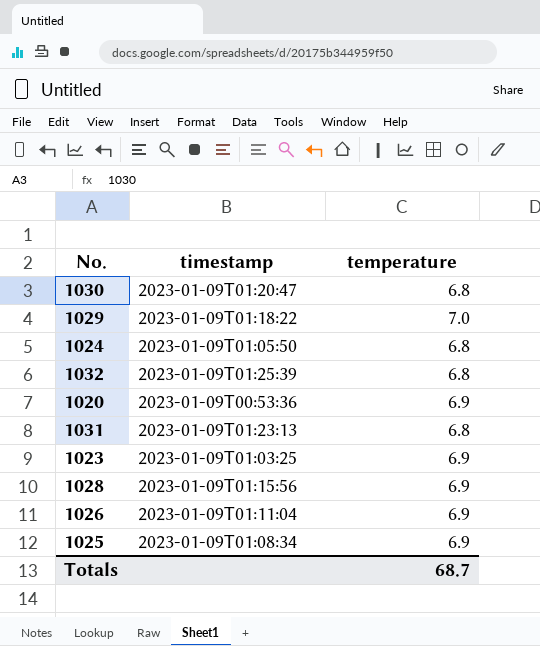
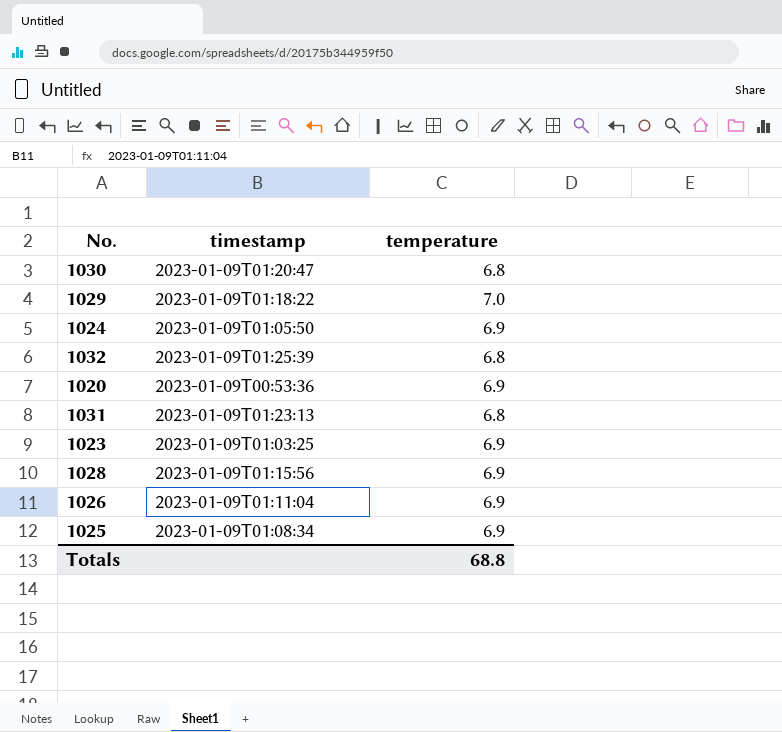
1024 | temperature: 6.8 -> 6.9
Totals | temperature: 68.7 -> 68.8

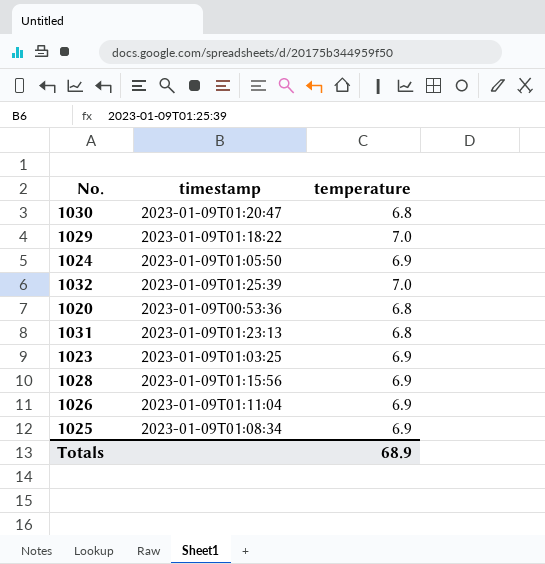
1032 | temperature: 6.8 -> 7.0
1020 | temperature: 6.9 -> 6.8
Totals | temperature: 68.8 -> 68.9

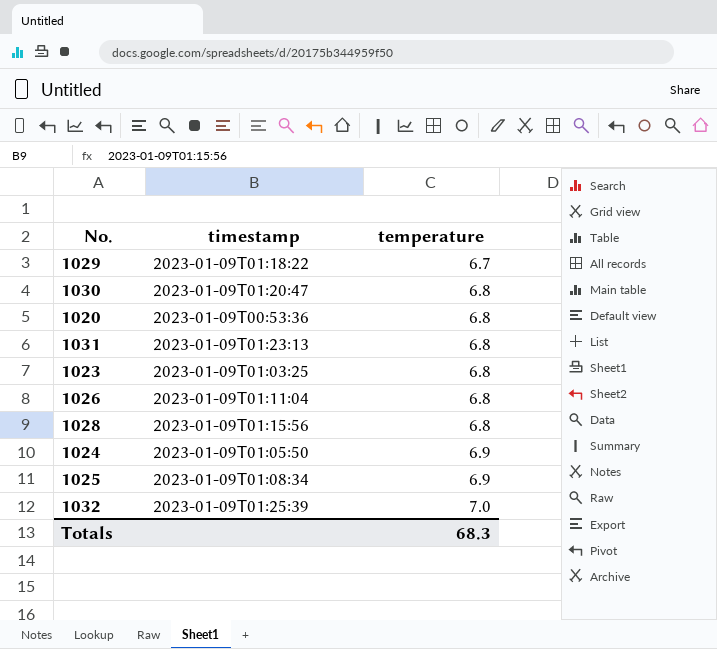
row order: none -> temperature ascending
1029 | temperature: 7.0 -> 6.7
1023 | temperature: 6.9 -> 6.8
1026 | temperature: 6.9 -> 6.8
1028 | temperature: 6.9 -> 6.8
Totals | temperature: 68.9 -> 68.3

